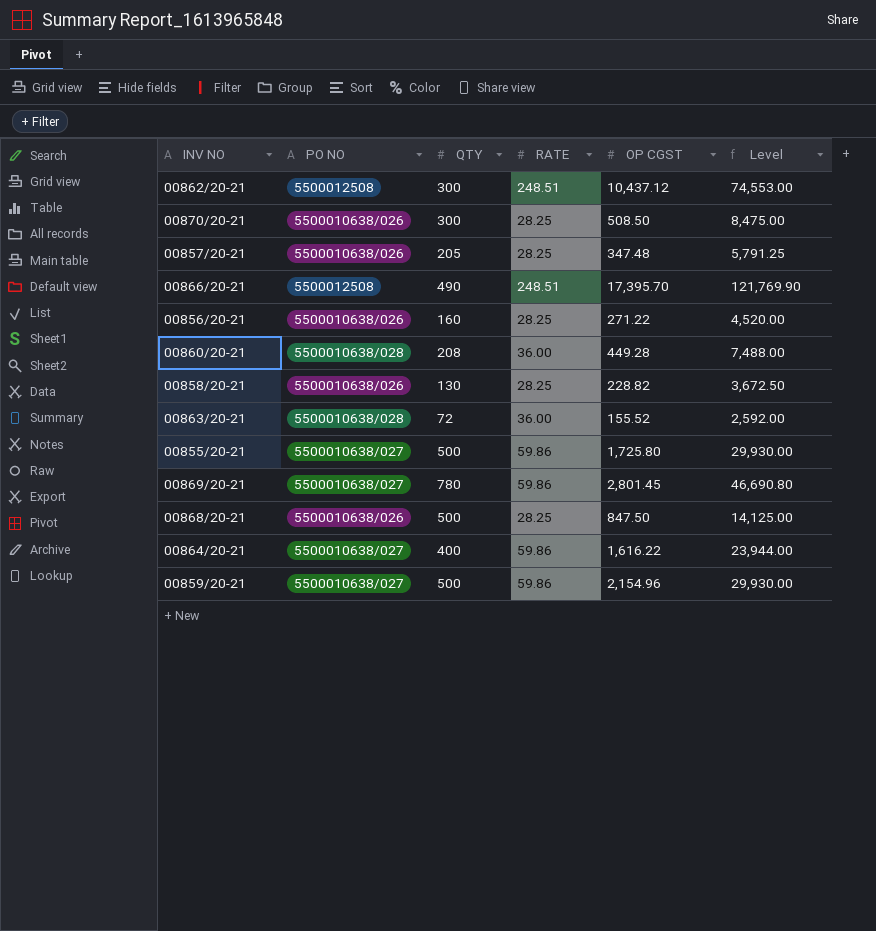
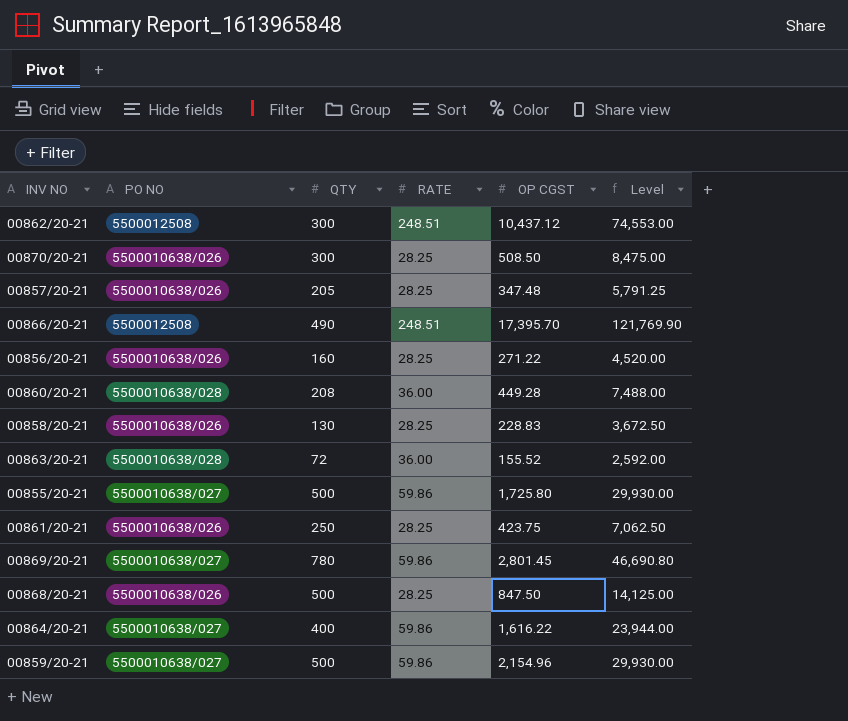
00858/20-21 | OP CGST: 228.82 -> 228.83
row 00861/20-21: none -> 5500010638/026 | 250 | 28.25 | 423.75 | 7,062.50

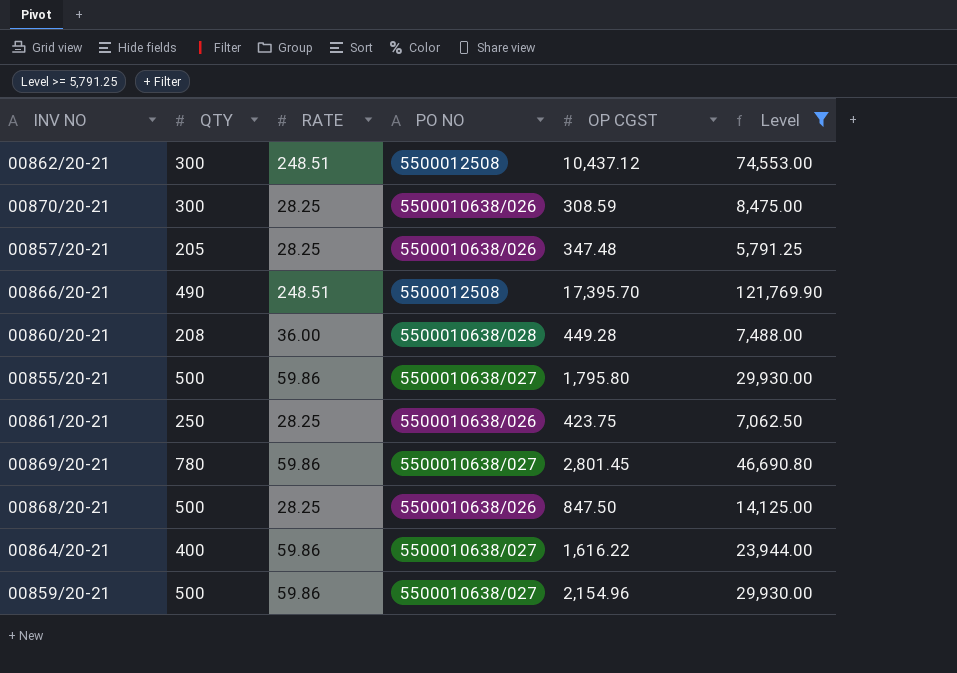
filter: none -> Level >= 5,791.25
column PO NO | position: 2 -> 4
00870/20-21 | OP CGST: 508.50 -> 308.59
00855/20-21 | OP CGST: 1,725.80 -> 1,795.80

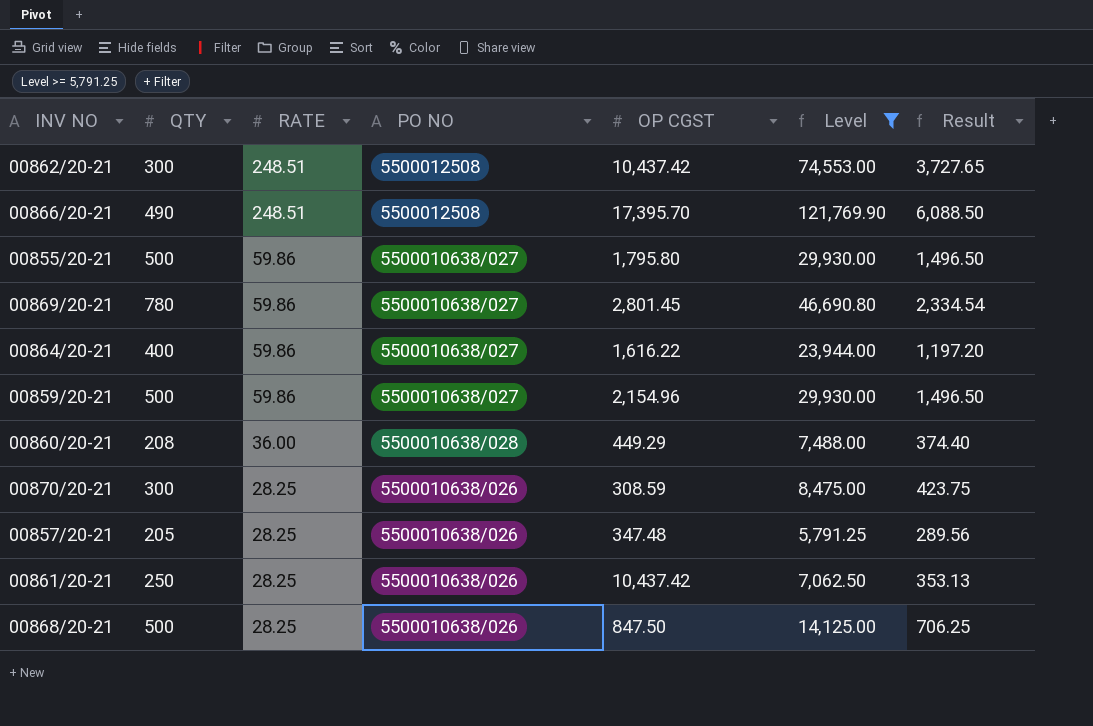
row order: none -> RATE descending
column Result | formula: none -> [Level] * 0.05
00862/20-21 | OP CGST: 10,437.12 -> 10,437.42
00860/20-21 | OP CGST: 449.28 -> 449.29
00861/20-21 | OP CGST: 423.75 -> 10,437.42

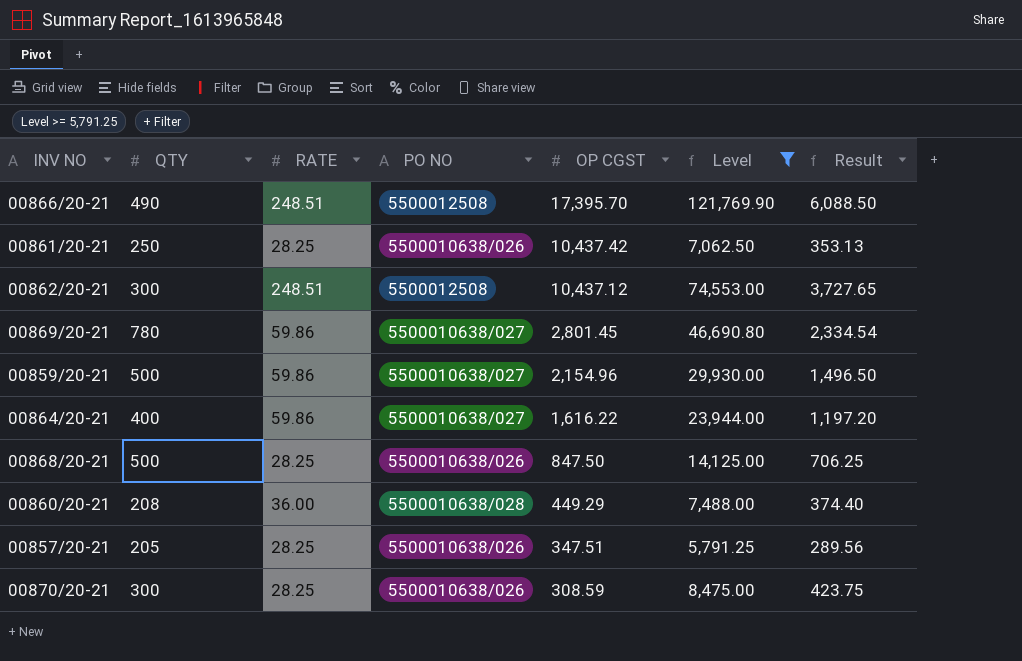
row order: RATE descending -> OP CGST descending
row 00855/20-21: 500 | 59.86 | 5500010638/027 | 1,795.80 | 29,930.00 | 1,496.50 -> none
00862/20-21 | OP CGST: 10,437.42 -> 10,437.12
00857/20-21 | OP CGST: 347.48 -> 347.51

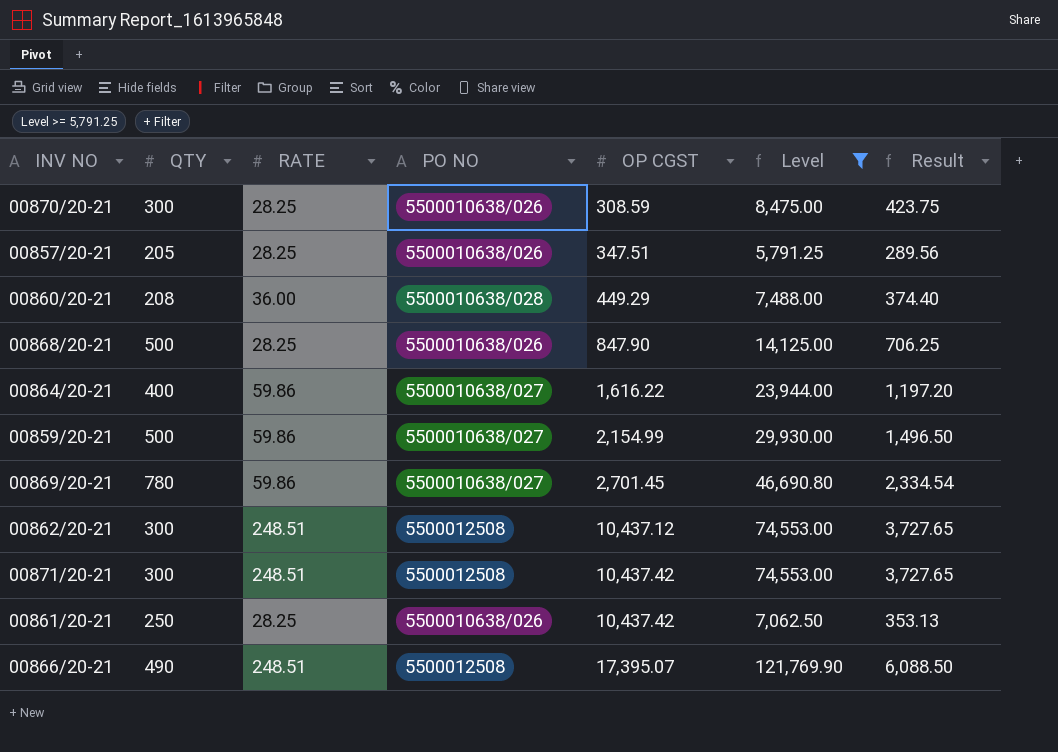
row order: OP CGST descending -> OP CGST ascending
00868/20-21 | OP CGST: 847.50 -> 847.90
00859/20-21 | OP CGST: 2,154.96 -> 2,154.99
00869/20-21 | OP CGST: 2,801.45 -> 2,701.45
row 00871/20-21: none -> 300 | 248.51 | 5500012508 | 10,437.42 | 74,553.00 | 3,727.65
00866/20-21 | OP CGST: 17,395.70 -> 17,395.07

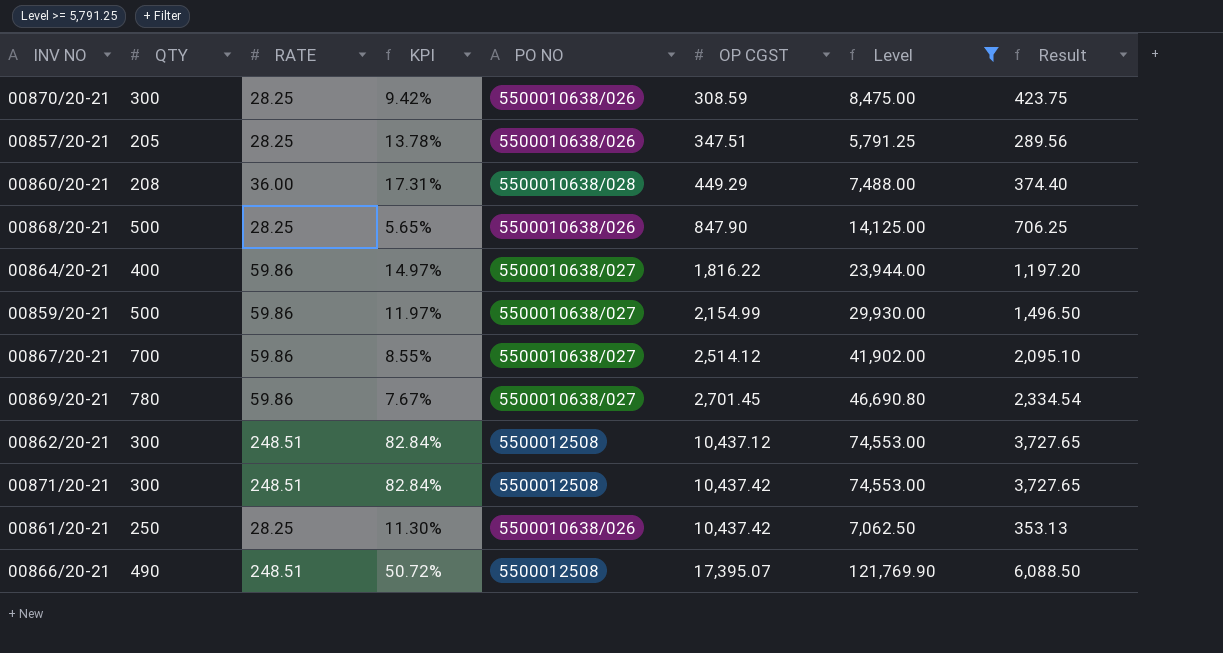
column KPI | formula: none -> [RATE] / [QTY]
00864/20-21 | OP CGST: 1,616.22 -> 1,816.22
row 00867/20-21: none -> 700 | 59.86 | 8.55% | 5500010638/027 | 2,514.12 | 41,902.00 | 2,095.10

